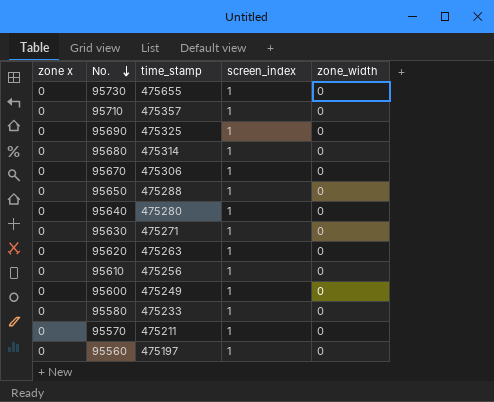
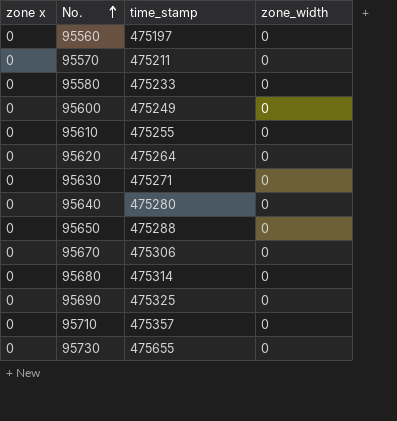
row order: No. descending -> No. ascending
column screen_index | position: 4 -> none
95610 | time_stamp: 475256 -> 475255
95620 | time_stamp: 475263 -> 475264

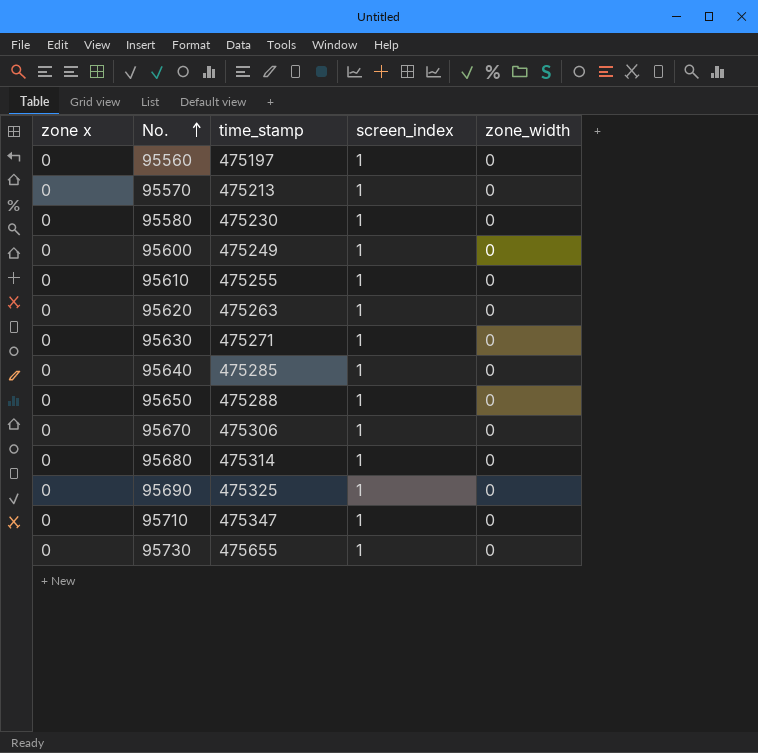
column screen_index | position: none -> 4
95570 | time_stamp: 475211 -> 475213
95580 | time_stamp: 475233 -> 475230
95620 | time_stamp: 475264 -> 475263
95640 | time_stamp: 475280 -> 475285
95710 | time_stamp: 475357 -> 475347

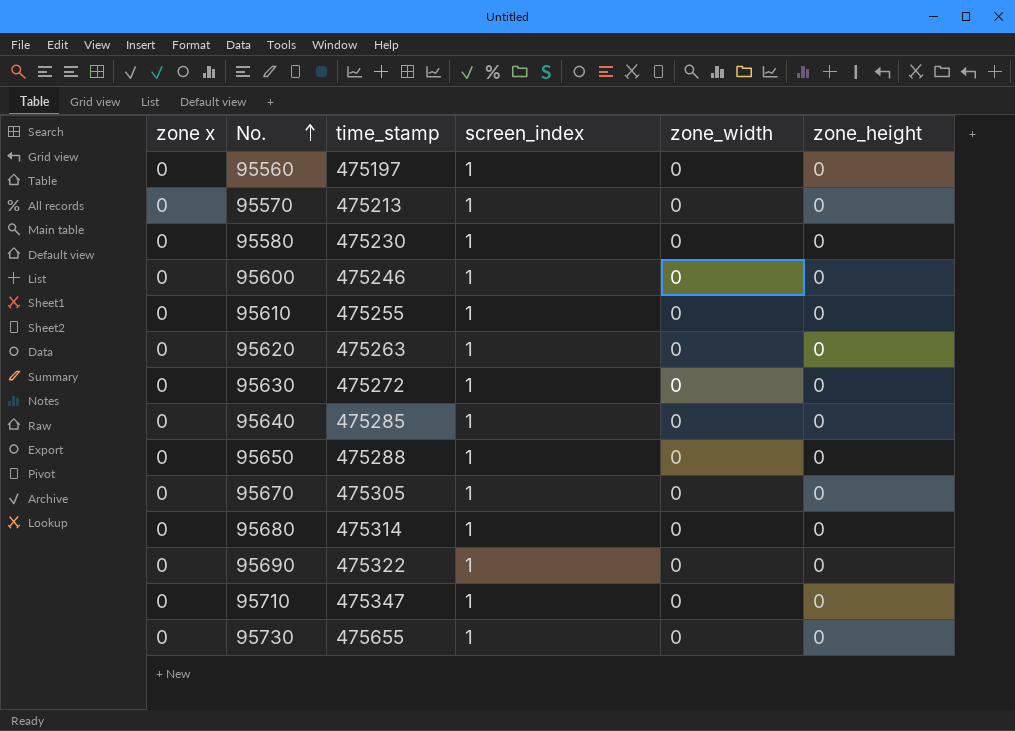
column zone_height | position: none -> 6
95600 | time_stamp: 475249 -> 475246
95630 | time_stamp: 475271 -> 475272
95670 | time_stamp: 475306 -> 475305
95690 | time_stamp: 475325 -> 475322

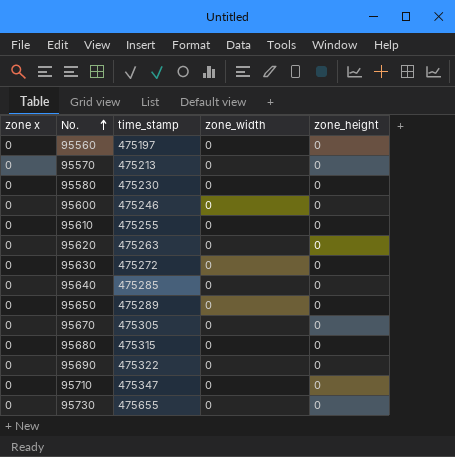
column screen_index | position: 4 -> none
95650 | time_stamp: 475288 -> 475289
95680 | time_stamp: 475314 -> 475315

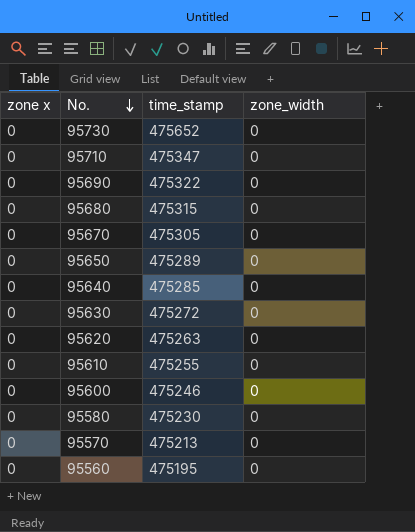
row order: No. ascending -> No. descending
column zone_height | position: 5 -> none
95730 | time_stamp: 475655 -> 475652
95560 | time_stamp: 475197 -> 475195

